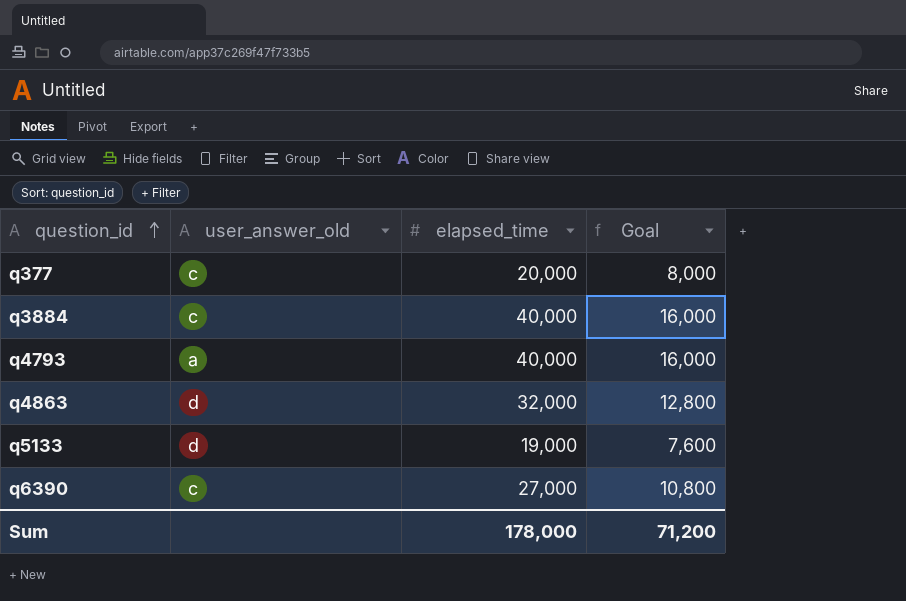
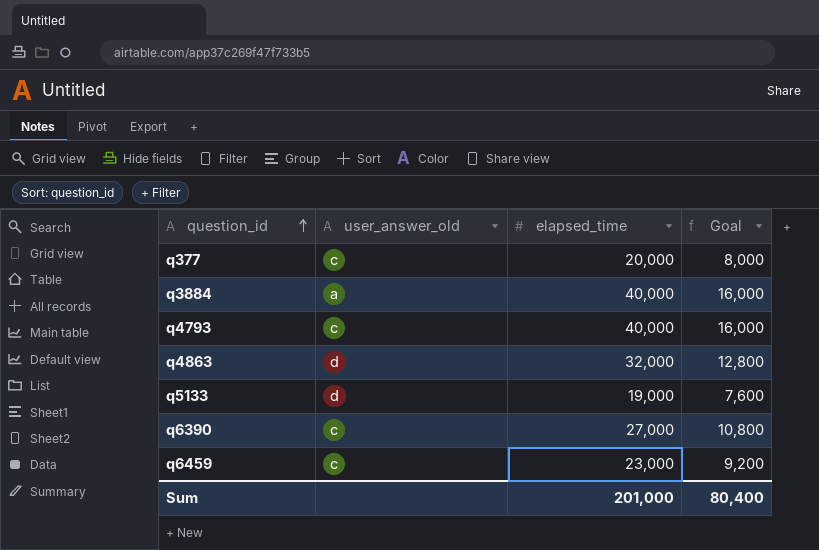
q3884 | user_answer_old: c -> a
q4793 | user_answer_old: a -> c
row q6459: none -> c | 23,000 | 9,200
Sum | elapsed_time: 178,000 -> 201,000
Sum | Goal: 71,200 -> 80,400

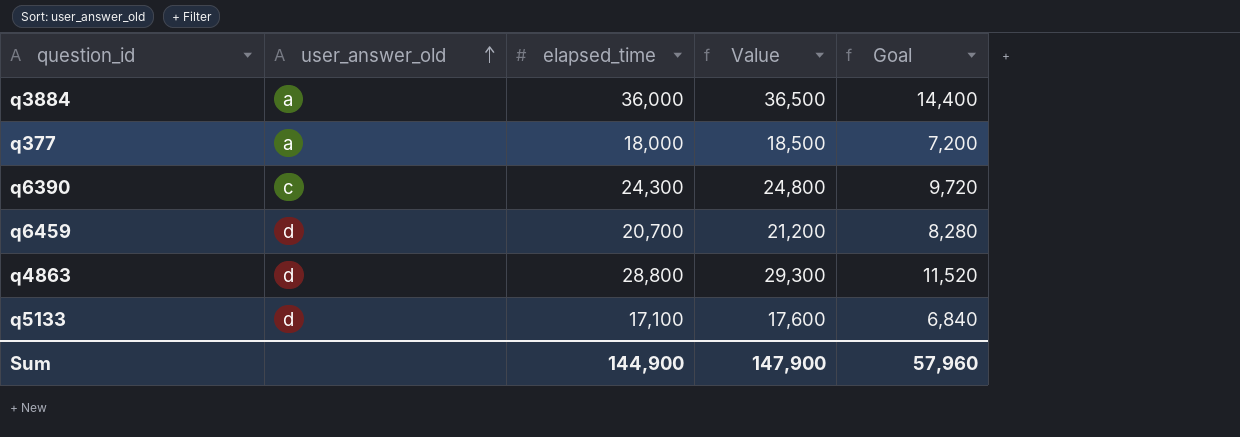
row order: question_id ascending -> user_answer_old ascending
column Value | formula: none -> [elapsed_time] + 500
row q4793: c | 40,000 | 16,000 -> none
q3884 | elapsed_time: 40,000 -> 36,000
q3884 | Goal: 16,000 -> 14,400
q377 | user_answer_old: c -> a
q377 | elapsed_time: 20,000 -> 18,000
q377 | Goal: 8,000 -> 7,200
q6390 | elapsed_time: 27,000 -> 24,300
q6390 | Goal: 10,800 -> 9,720
q6459 | user_answer_old: c -> d
q6459 | elapsed_time: 23,000 -> 20,700
q6459 | Goal: 9,200 -> 8,280
q4863 | elapsed_time: 32,000 -> 28,800
q4863 | Goal: 12,800 -> 11,520
q5133 | elapsed_time: 19,000 -> 17,100
q5133 | Goal: 7,600 -> 6,840
Sum | elapsed_time: 201,000 -> 144,900
Sum | Goal: 80,400 -> 57,960

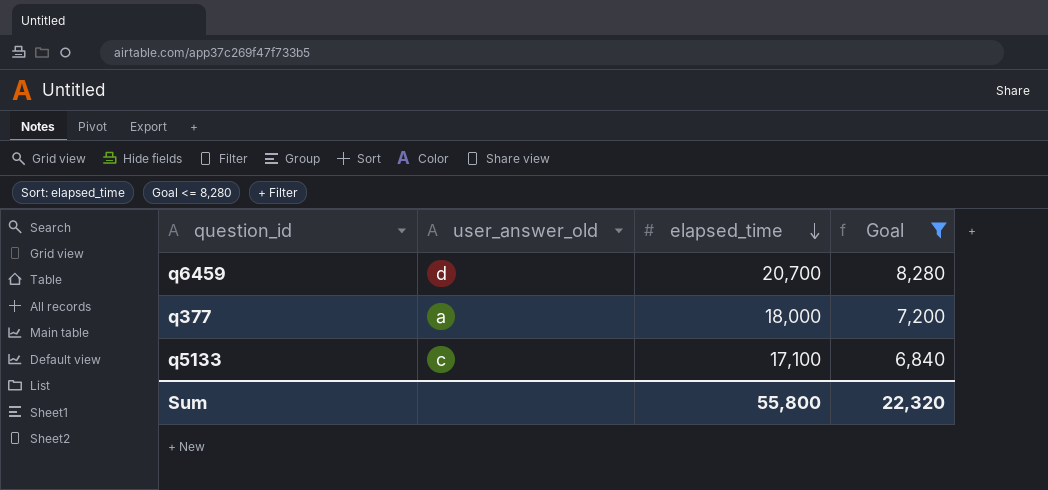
filter: none -> Goal <= 8,280
row order: user_answer_old ascending -> elapsed_time descending
column Value | formula: [elapsed_time] + 500 -> none
q5133 | user_answer_old: d -> c
Sum | elapsed_time: 144,900 -> 55,800
Sum | Goal: 57,960 -> 22,320

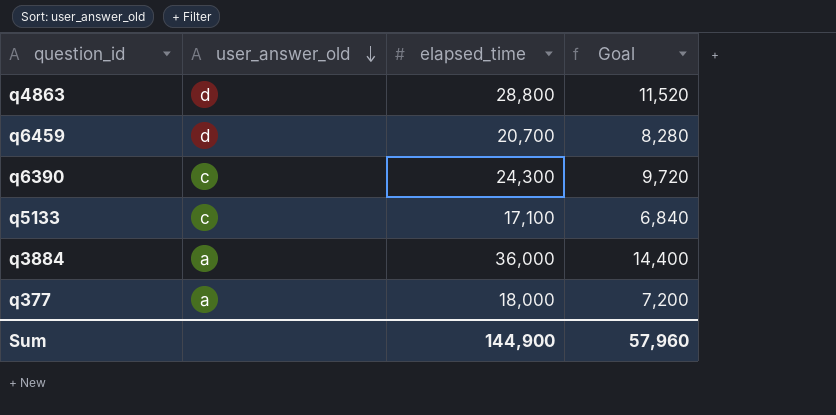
filter: Goal <= 8,280 -> none
row order: elapsed_time descending -> user_answer_old descending
Sum | elapsed_time: 55,800 -> 144,900
Sum | Goal: 22,320 -> 57,960

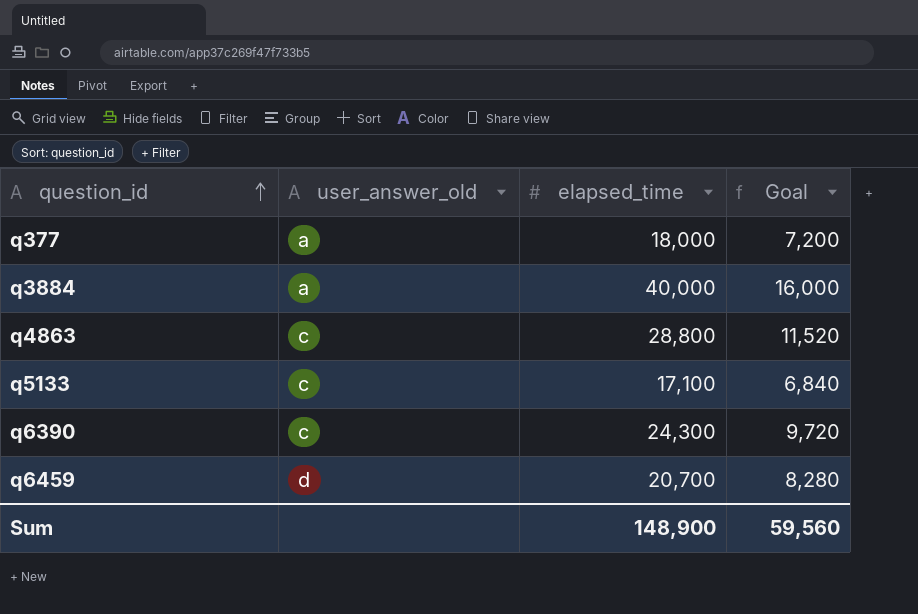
row order: user_answer_old descending -> question_id ascending
q3884 | elapsed_time: 36,000 -> 40,000
q3884 | Goal: 14,400 -> 16,000
q4863 | user_answer_old: d -> c
Sum | elapsed_time: 144,900 -> 148,900
Sum | Goal: 57,960 -> 59,560

